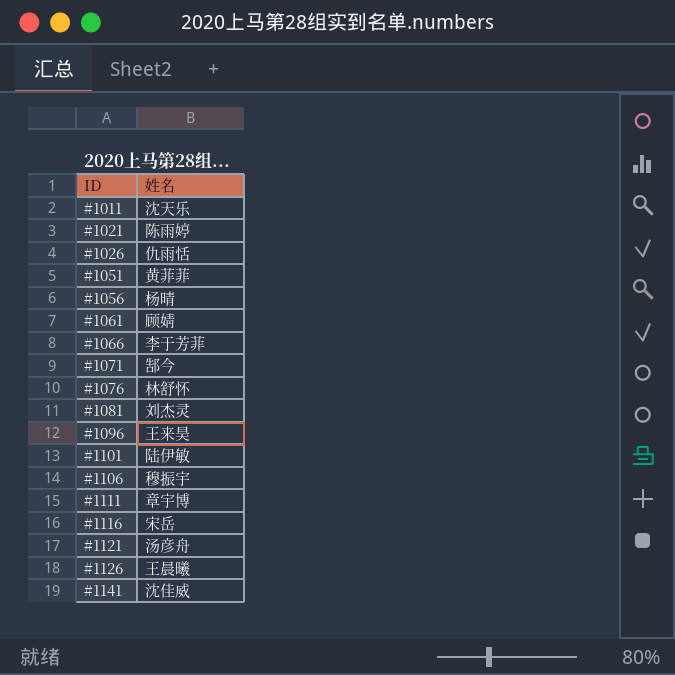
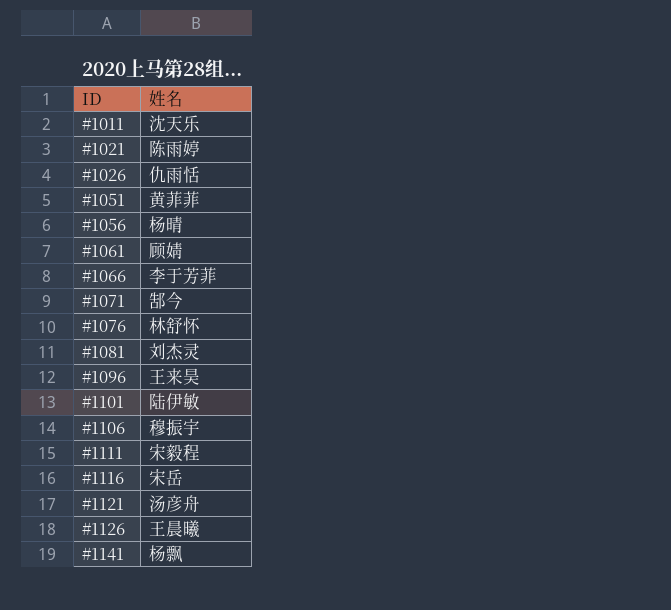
#1111 | 姓名: 章宇博 -> 宋毅程
#1141 | 姓名: 沈佳威 -> 杨飘

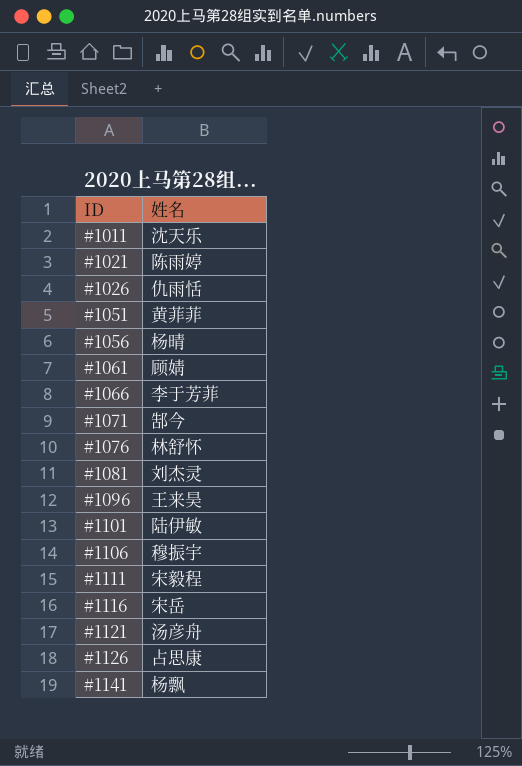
#1126 | 姓名: 王晨曦 -> 占思康

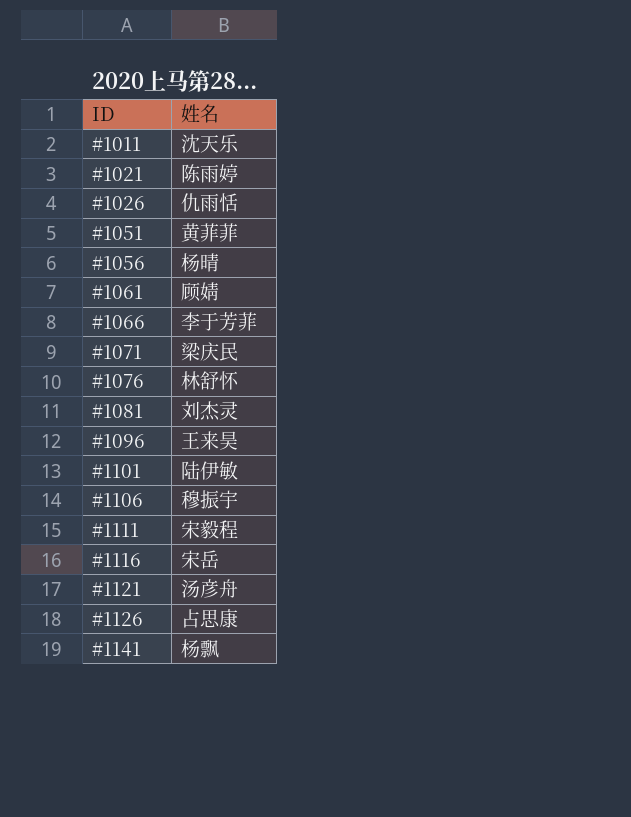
#1071 | 姓名: 郜今 -> 梁庆民

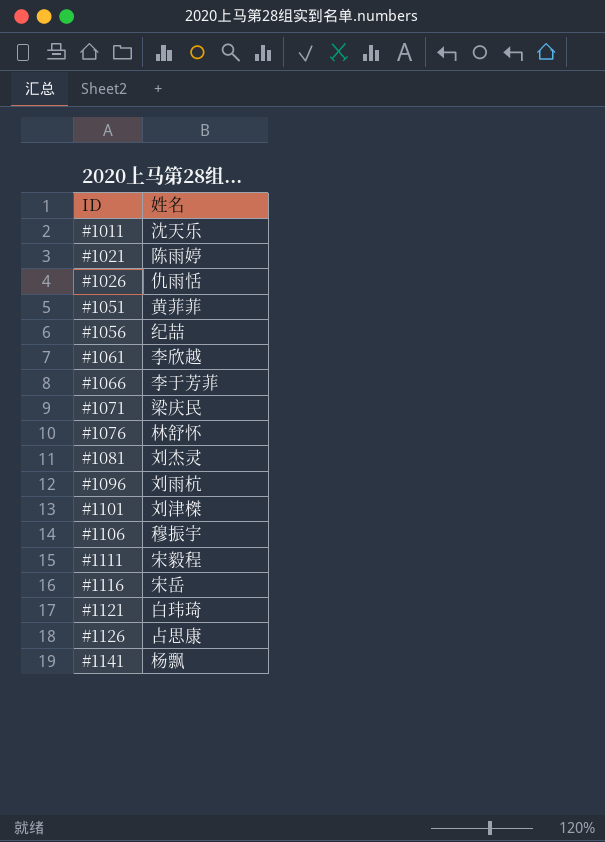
#1056 | 姓名: 杨晴 -> 纪喆
#1061 | 姓名: 顾婧 -> 李欣越
#1096 | 姓名: 王来昊 -> 刘雨杭
#1101 | 姓名: 陆伊敏 -> 刘津榤
#1121 | 姓名: 汤彦舟 -> 白玮琦

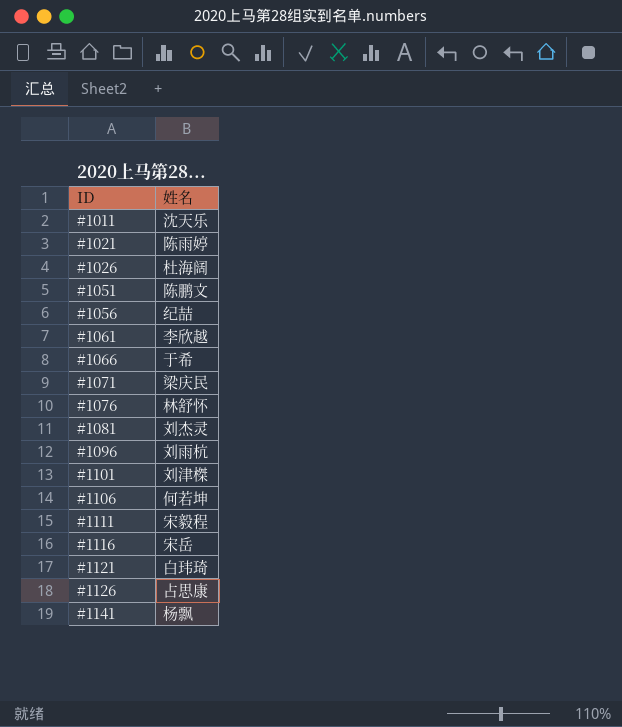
#1026 | 姓名: 仇雨恬 -> 杜海阔
#1051 | 姓名: 黄菲菲 -> 陈鹏文
#1066 | 姓名: 李于芳菲 -> 于希
#1106 | 姓名: 穆振宇 -> 何若坤

